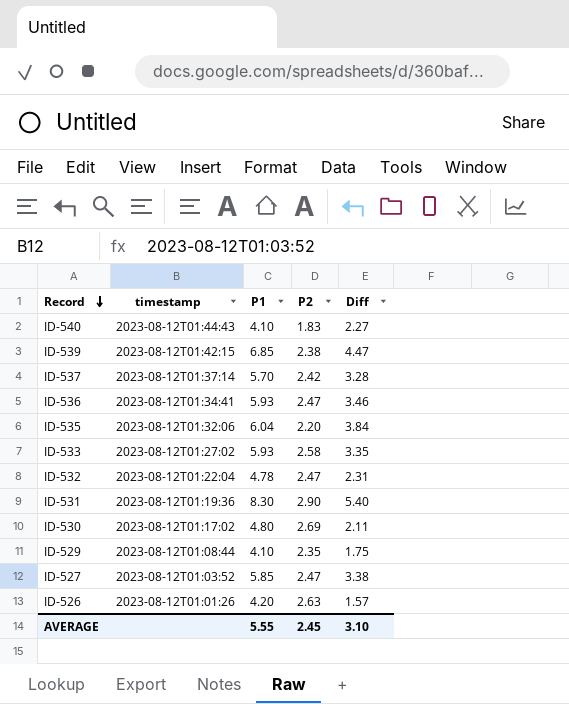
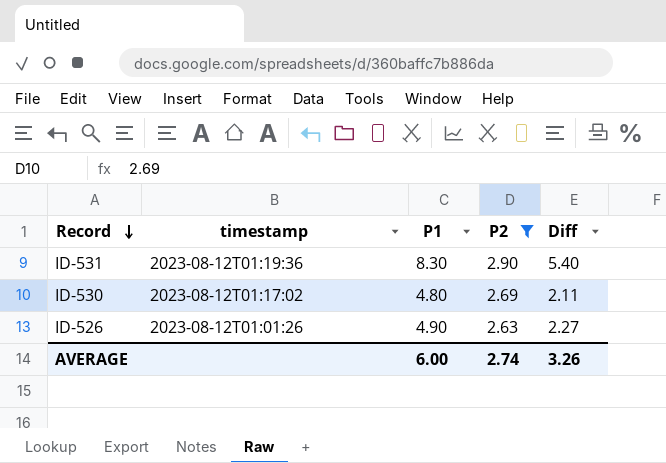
filter: none -> P2 >= 2.63
ID-526 | P1: 4.20 -> 4.90
ID-526 | Diff: 1.57 -> 2.27
AVERAGE | P1: 5.55 -> 6.00
AVERAGE | P2: 2.45 -> 2.74
AVERAGE | Diff: 3.10 -> 3.26

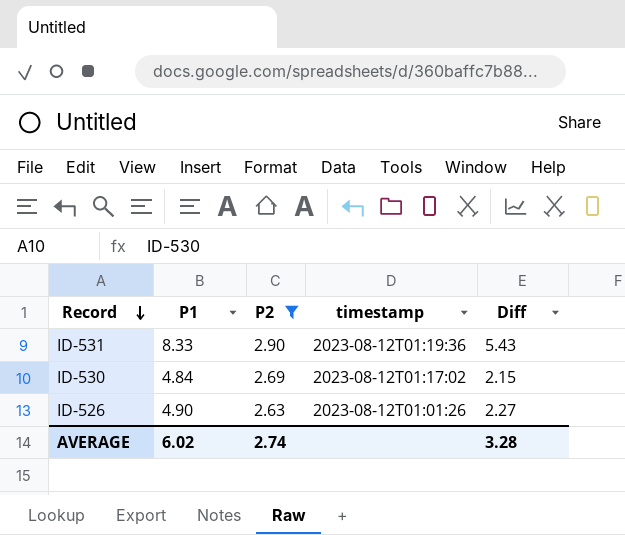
column timestamp | position: 2 -> 4
ID-531 | P1: 8.30 -> 8.33
ID-531 | Diff: 5.40 -> 5.43
ID-530 | P1: 4.80 -> 4.84
ID-530 | Diff: 2.11 -> 2.15
AVERAGE | P1: 6.00 -> 6.02
AVERAGE | Diff: 3.26 -> 3.28

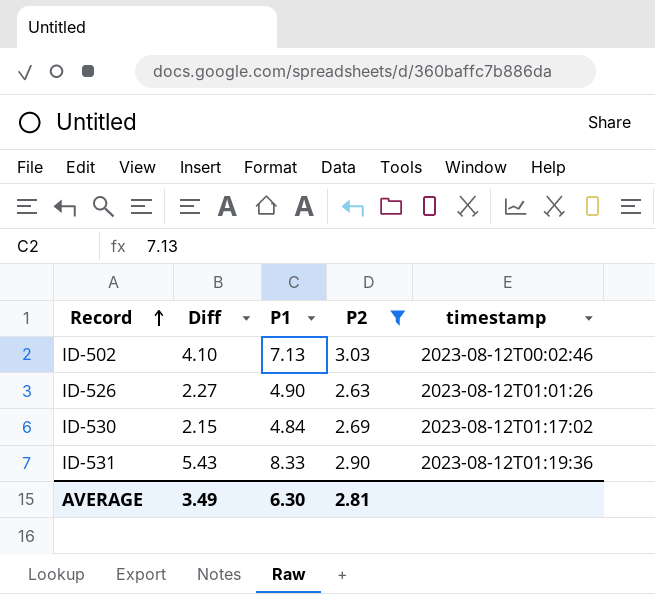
row order: Record descending -> Record ascending
column Diff | position: 5 -> 2
row ID-502: none -> 4.10 | 7.13 | 3.03 | 2023-08-12T00:02:46
AVERAGE | Diff: 3.28 -> 3.49
AVERAGE | P1: 6.02 -> 6.30
AVERAGE | P2: 2.74 -> 2.81

